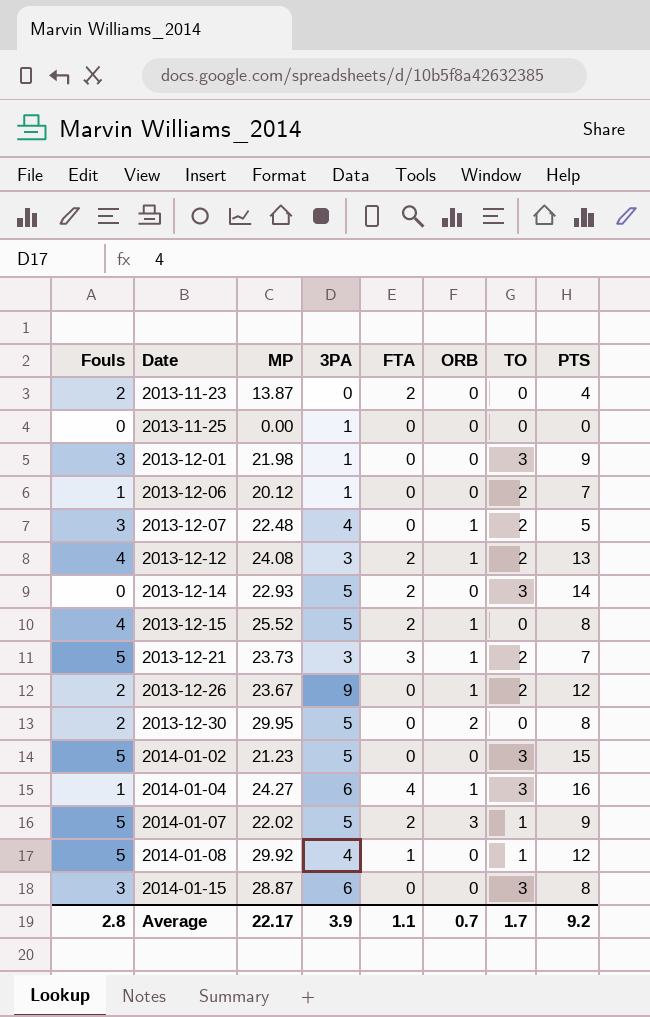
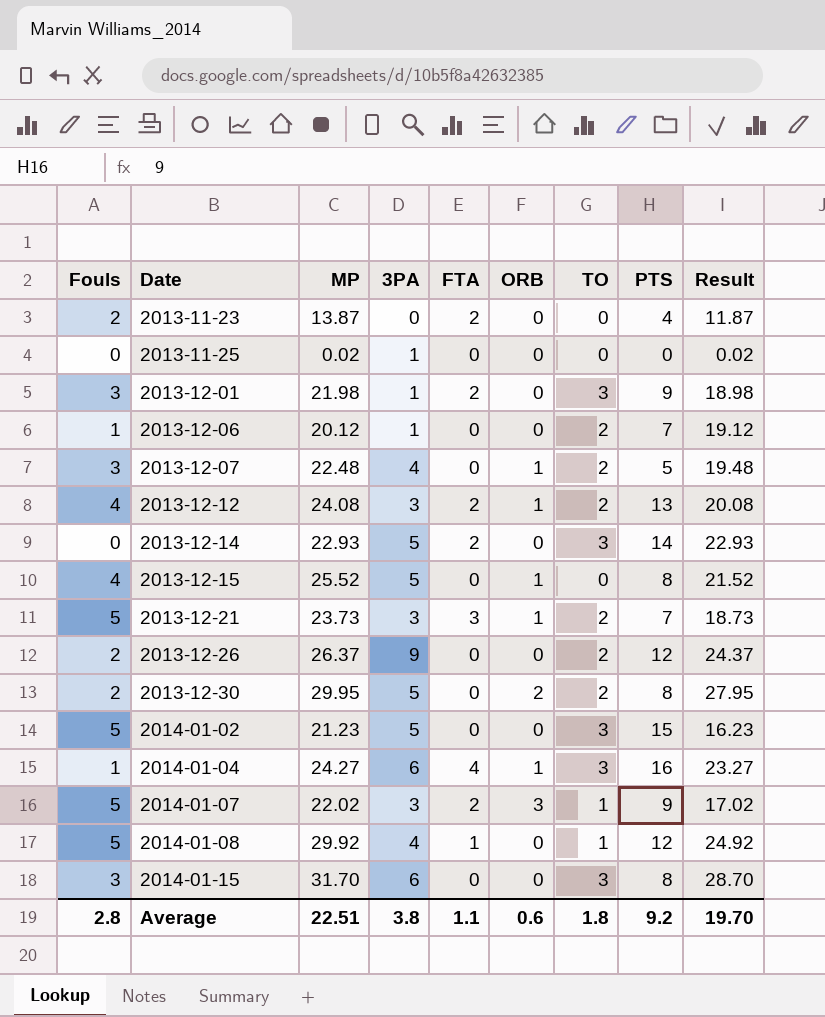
column Result | formula: none -> [MP] - [Fouls]
2013-11-25 | MP: 0.00 -> 0.02
2013-12-01 | FTA: 0 -> 2
2013-12-15 | FTA: 2 -> 0
2013-12-26 | MP: 23.67 -> 26.37
2013-12-26 | ORB: 1 -> 0
2013-12-30 | TO: 0 -> 2
2014-01-07 | 3PA: 5 -> 3
2014-01-15 | MP: 28.87 -> 31.70
Average | MP: 22.17 -> 22.51
Average | 3PA: 3.9 -> 3.8
Average | ORB: 0.7 -> 0.6
Average | TO: 1.7 -> 1.8

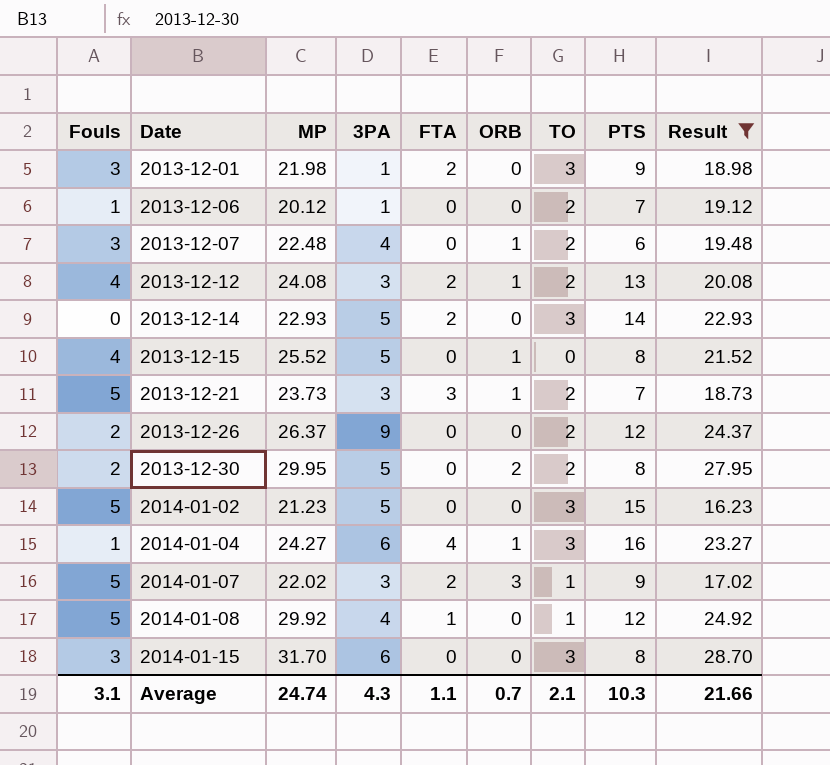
filter: none -> Result >= 16.23
2013-12-07 | PTS: 5 -> 6
Average | Fouls: 2.8 -> 3.1
Average | MP: 22.51 -> 24.74
Average | 3PA: 3.8 -> 4.3
Average | ORB: 0.6 -> 0.7
Average | TO: 1.8 -> 2.1
Average | PTS: 9.2 -> 10.3
Average | Result: 19.70 -> 21.66

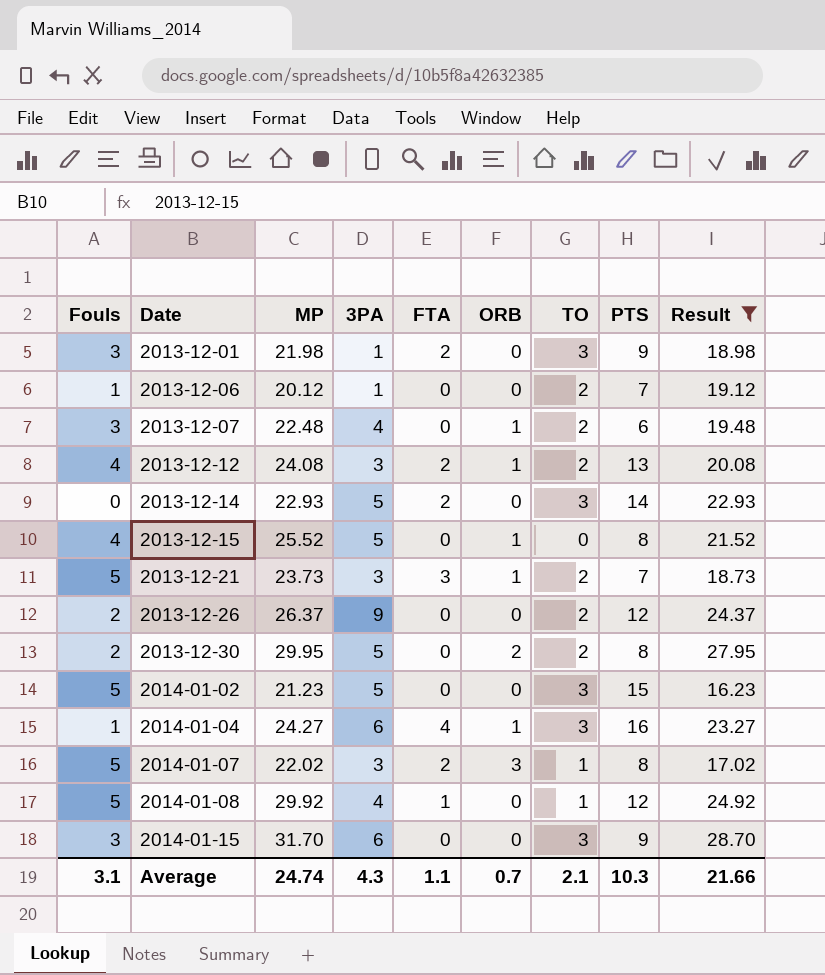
2014-01-07 | PTS: 9 -> 8
2014-01-15 | PTS: 8 -> 9

